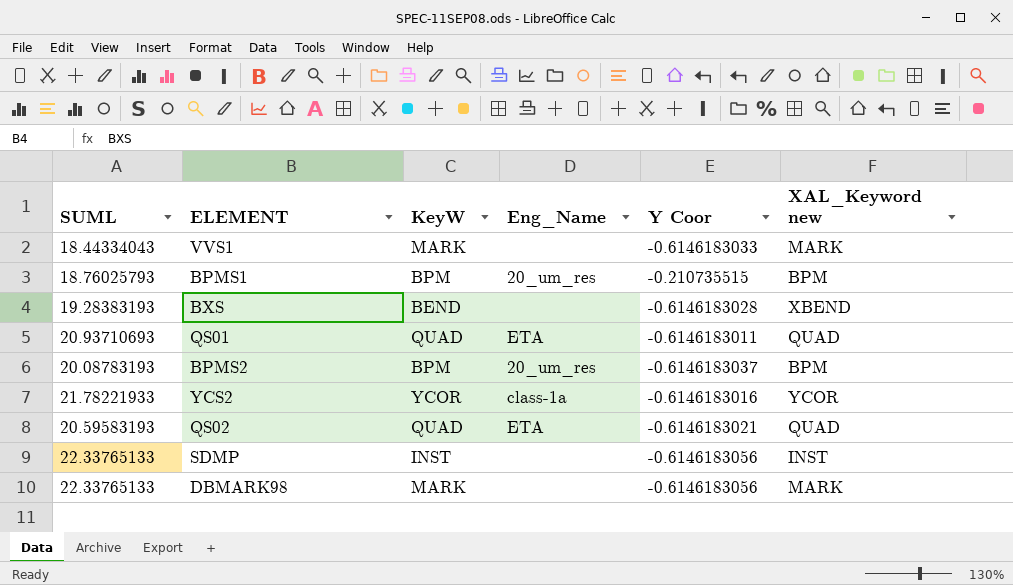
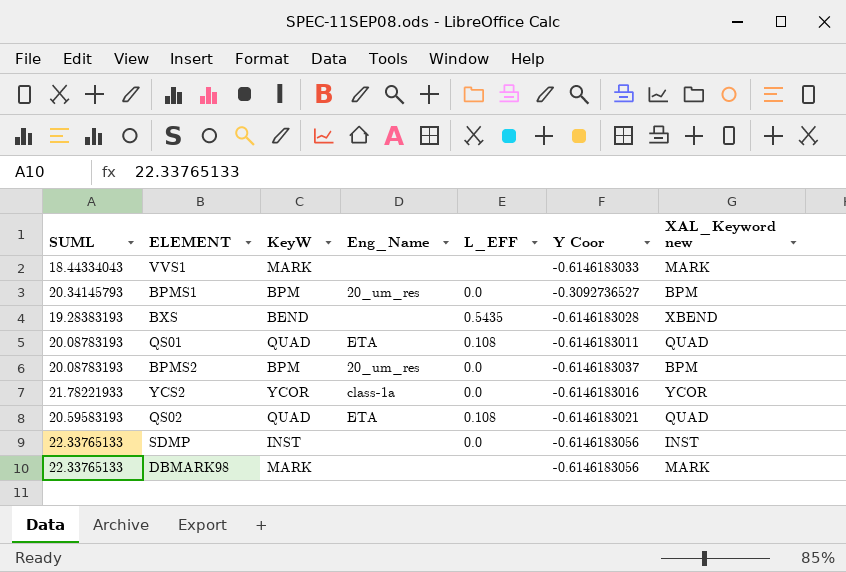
column L_EFF | position: none -> 5
BPMS1 | SUML: 18.76025793 -> 20.34145793
BPMS1 | Y Coor: -0.210735515 -> -0.3092736527
QS01 | SUML: 20.93710693 -> 20.08783193

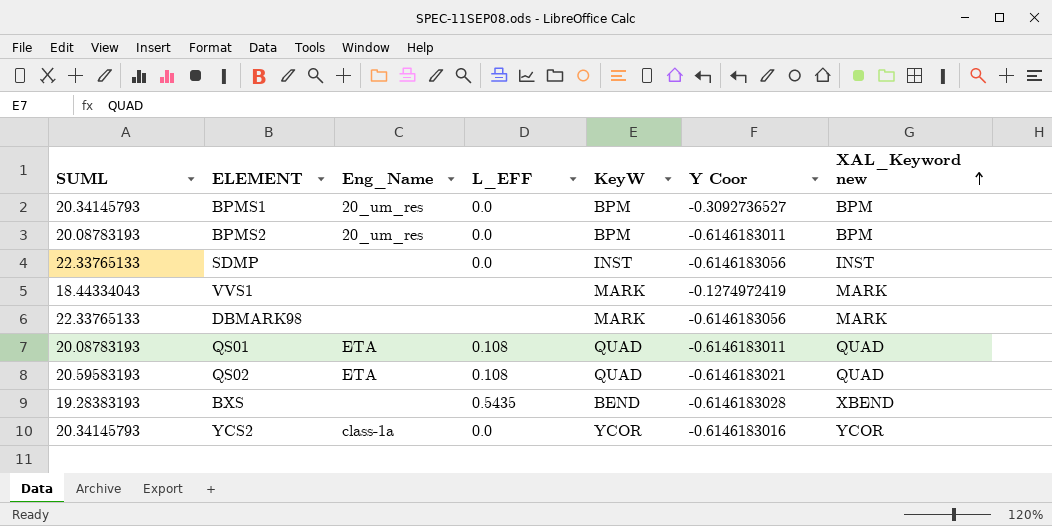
row order: none -> XAL_Keyword new ascending
column KeyW | position: 3 -> 5
BPMS2 | Y Coor: -0.6146183037 -> -0.6146183011
VVS1 | Y Coor: -0.6146183033 -> -0.1274972419
YCS2 | SUML: 21.78221933 -> 20.34145793

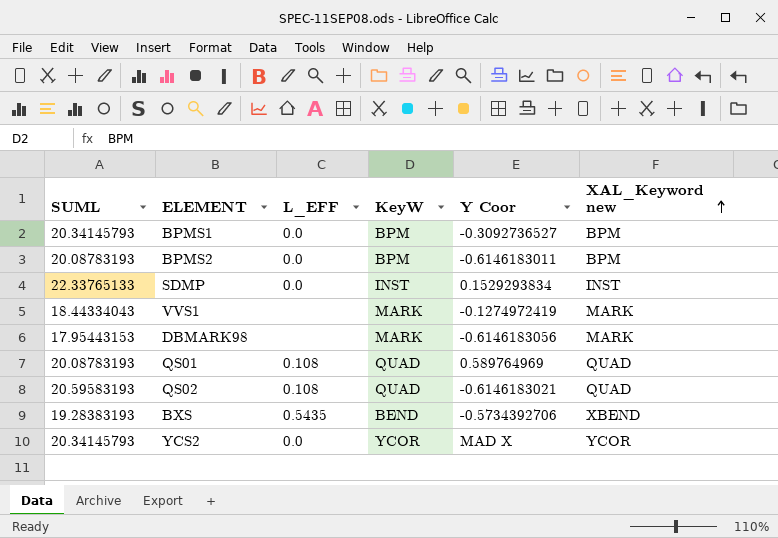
column Eng_Name | position: 3 -> none
SDMP | Y Coor: -0.6146183056 -> 0.1529293834
DBMARK98 | SUML: 22.33765133 -> 17.95443153
QS01 | Y Coor: -0.6146183011 -> 0.589764969
BXS | Y Coor: -0.6146183028 -> -0.5734392706
YCS2 | Y Coor: -0.6146183016 -> MAD X

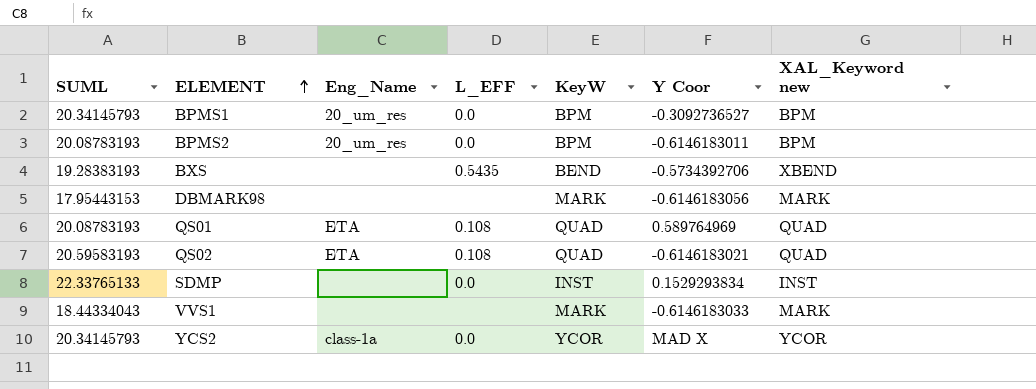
row order: XAL_Keyword new ascending -> ELEMENT ascending
column Eng_Name | position: none -> 3
VVS1 | Y Coor: -0.1274972419 -> -0.6146183033

